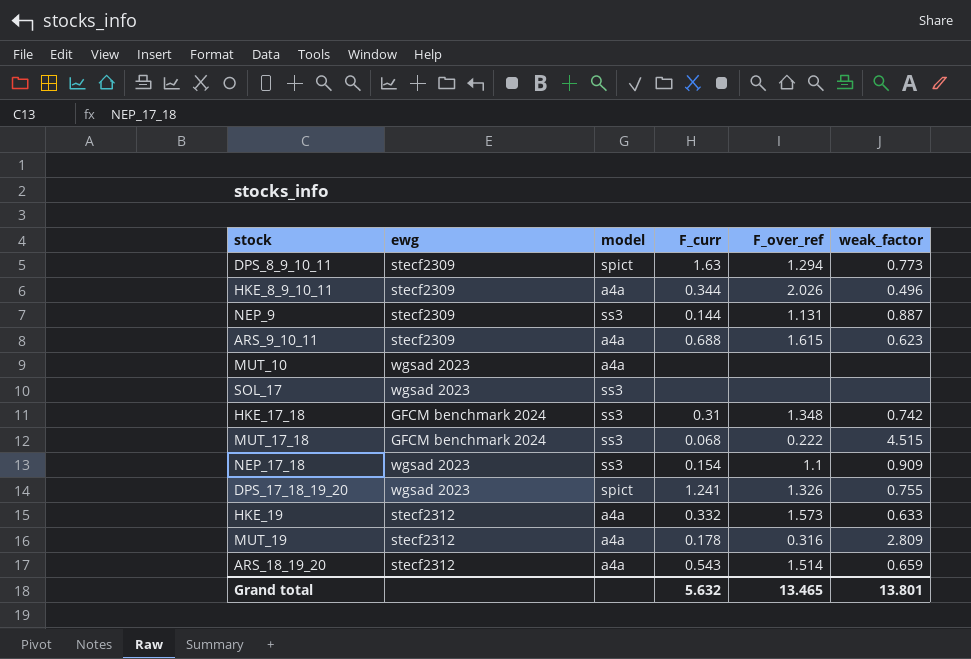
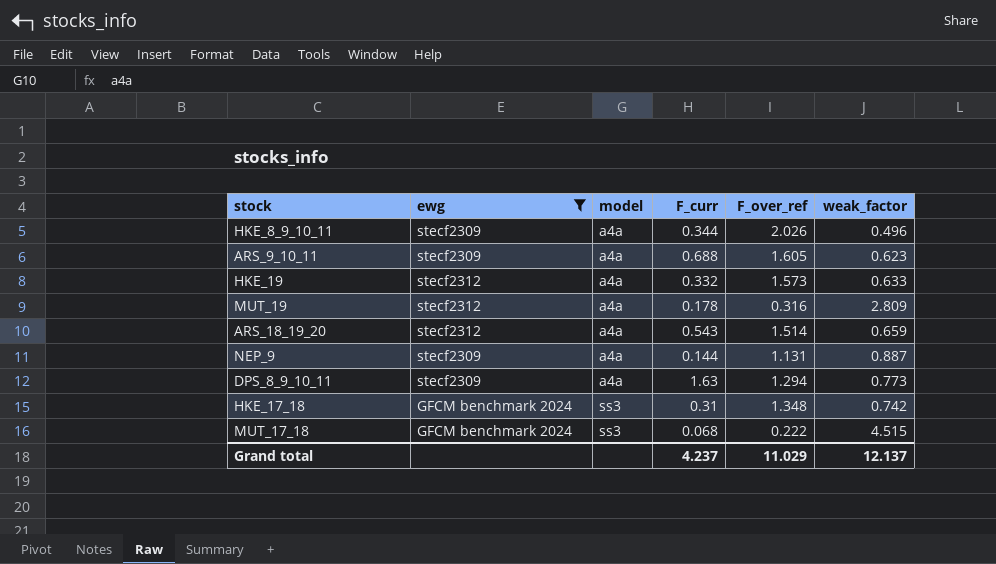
filter: none -> ewg != wgsad 2023
row order: none -> model ascending
ARS_9_10_11 | F_over_ref: 1.615 -> 1.605
NEP_9 | model: ss3 -> a4a
DPS_8_9_10_11 | model: spict -> a4a
Grand total | F_curr: 5.632 -> 4.237
Grand total | F_over_ref: 13.465 -> 11.029
Grand total | weak_factor: 13.801 -> 12.137

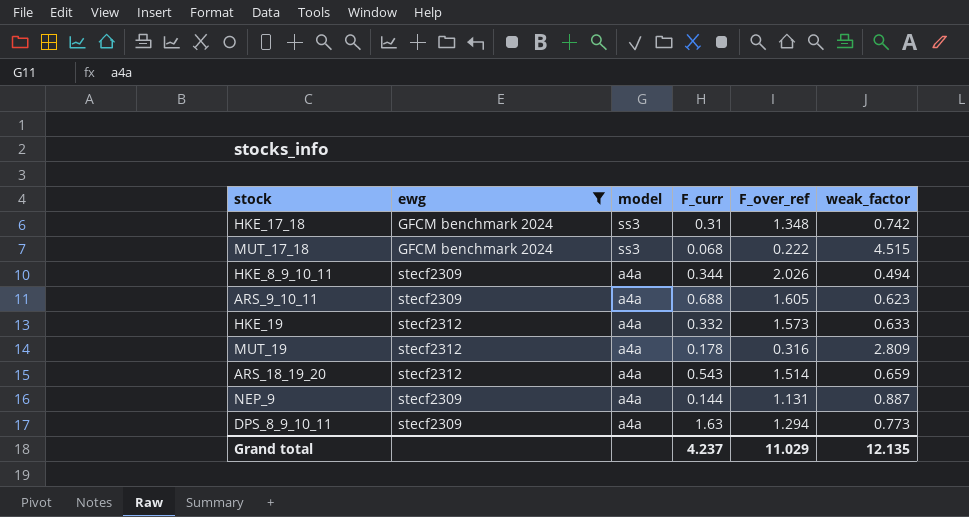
row order: model ascending -> model descending
HKE_8_9_10_11 | weak_factor: 0.496 -> 0.494
Grand total | weak_factor: 12.137 -> 12.135

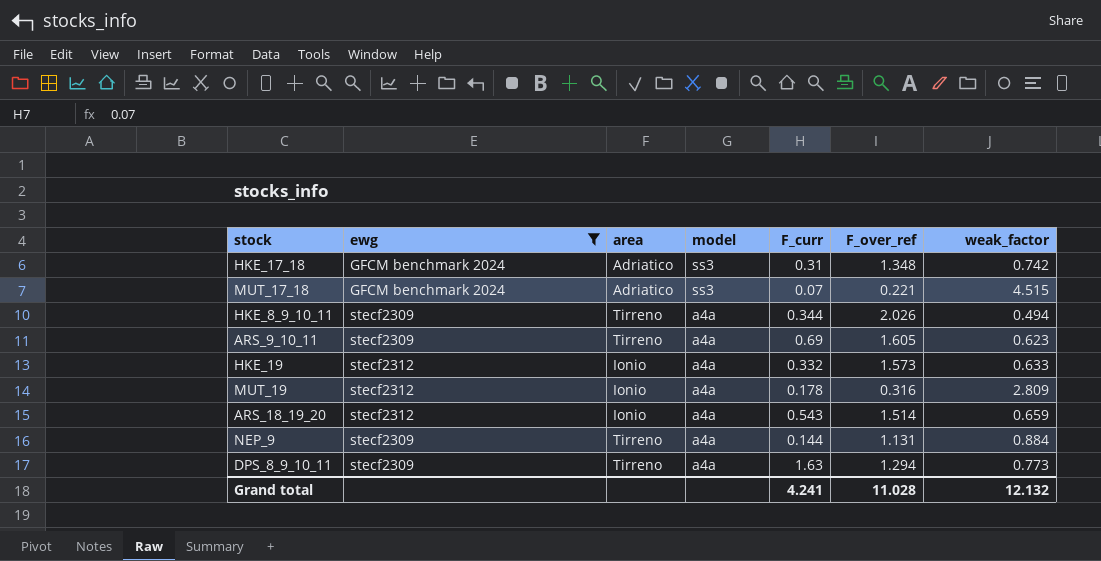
column area | position: none -> 3
MUT_17_18 | F_curr: 0.068 -> 0.07
MUT_17_18 | F_over_ref: 0.222 -> 0.221
ARS_9_10_11 | F_curr: 0.688 -> 0.69
NEP_9 | weak_factor: 0.887 -> 0.884
Grand total | F_curr: 4.237 -> 4.241
Grand total | F_over_ref: 11.029 -> 11.028
Grand total | weak_factor: 12.135 -> 12.132

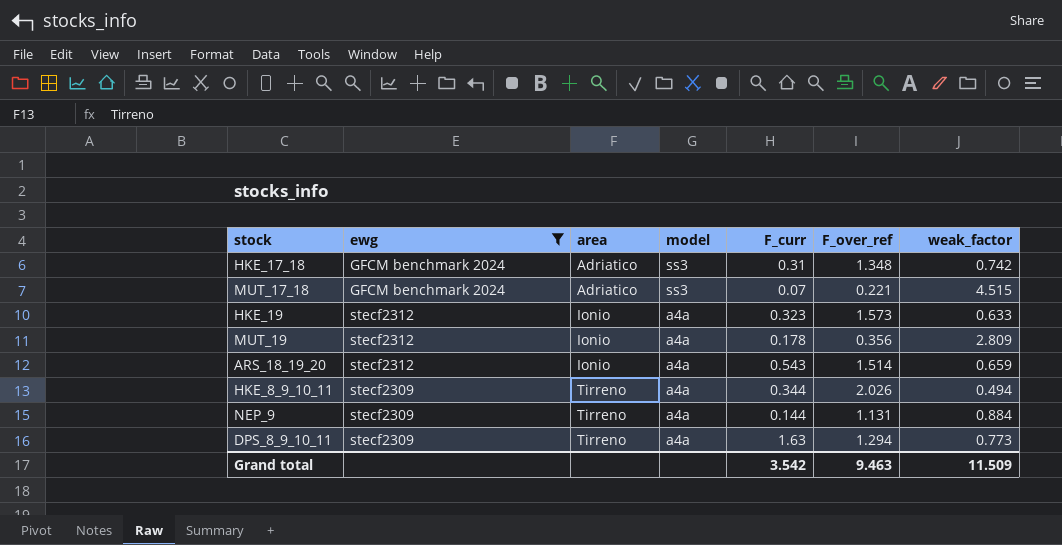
row order: model descending -> area ascending
row ARS_9_10_11: stecf2309 | Tirreno | a4a | 0.69 | 1.605 | 0.623 -> none
HKE_19 | F_curr: 0.332 -> 0.323
MUT_19 | F_over_ref: 0.316 -> 0.356
Grand total | F_curr: 4.241 -> 3.542
Grand total | F_over_ref: 11.028 -> 9.463
Grand total | weak_factor: 12.132 -> 11.509

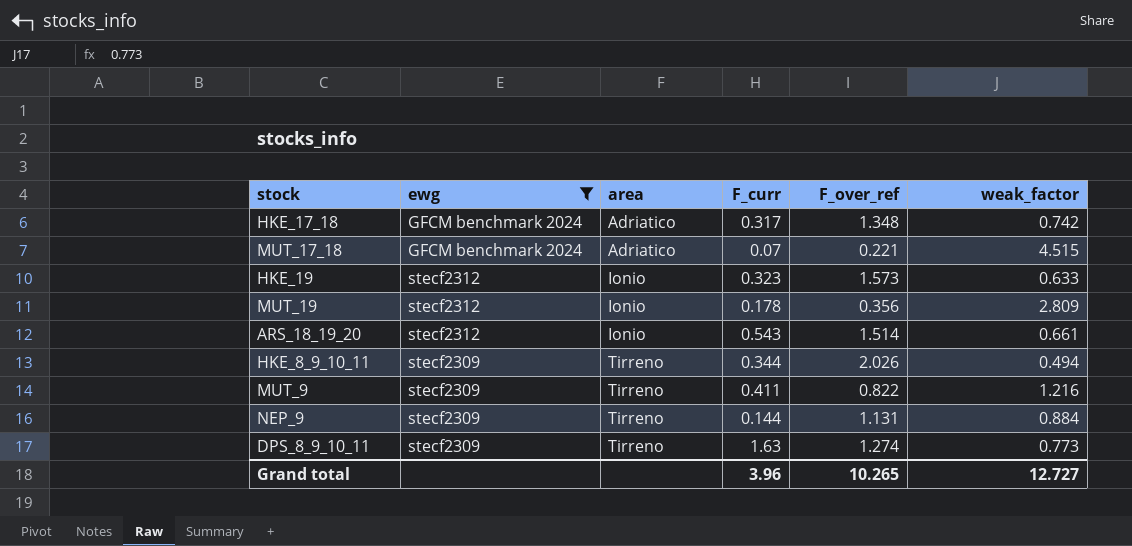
column model | position: 4 -> none
HKE_17_18 | F_curr: 0.31 -> 0.317
ARS_18_19_20 | weak_factor: 0.659 -> 0.661
row MUT_9: none -> stecf2309 | Tirreno | 0.411 | 0.822 | 1.216
DPS_8_9_10_11 | F_over_ref: 1.294 -> 1.274
Grand total | F_curr: 3.542 -> 3.96
Grand total | F_over_ref: 9.463 -> 10.265
Grand total | weak_factor: 11.509 -> 12.727

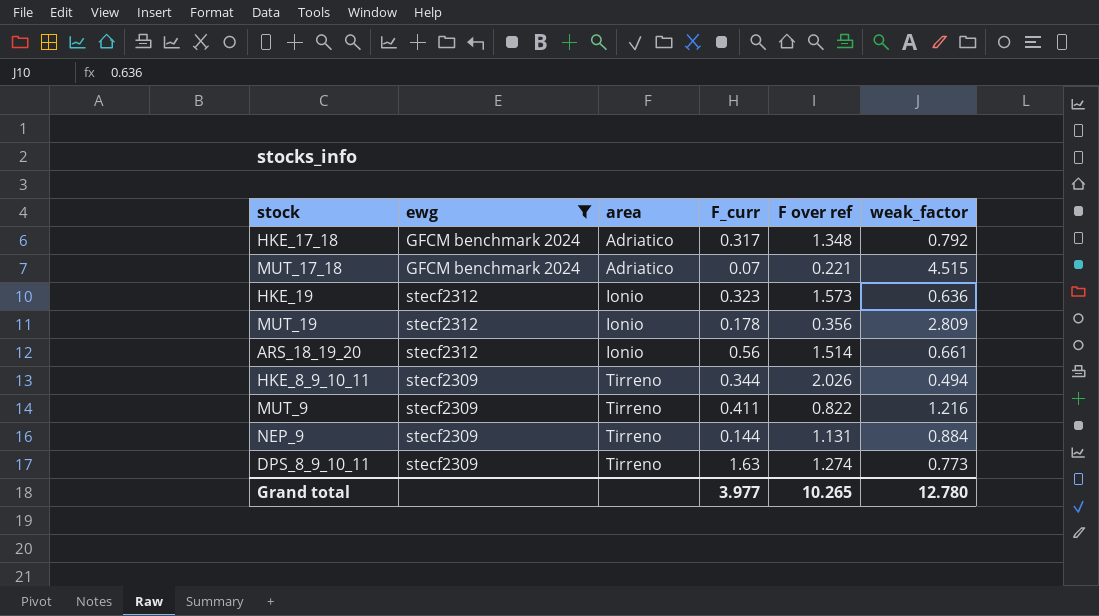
column name: F_over_ref -> F over ref
HKE_17_18 | weak_factor: 0.742 -> 0.792
HKE_19 | weak_factor: 0.633 -> 0.636
ARS_18_19_20 | F_curr: 0.543 -> 0.56
Grand total | F_curr: 3.96 -> 3.977
Grand total | weak_factor: 12.727 -> 12.780

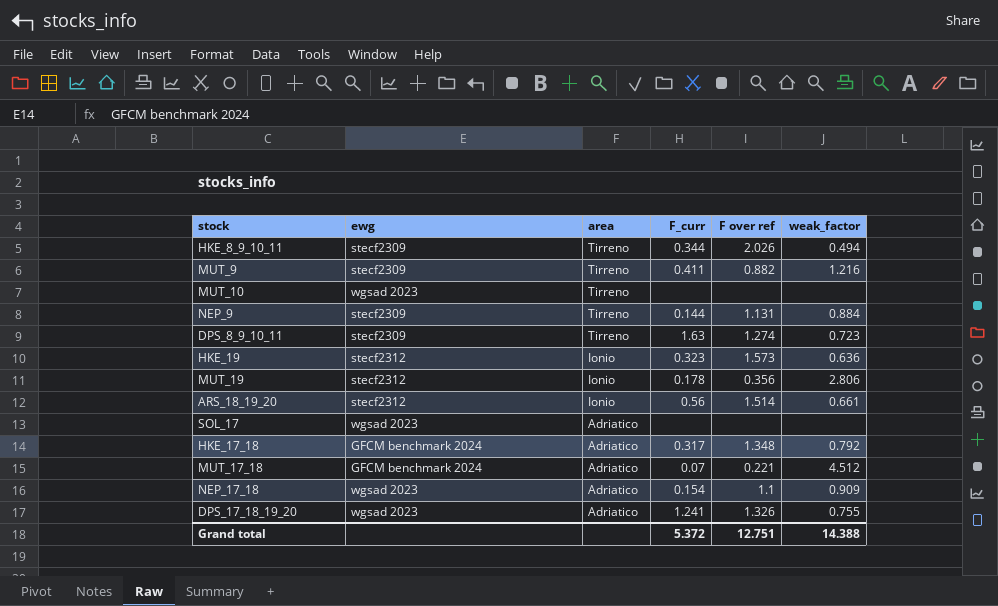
filter: ewg != wgsad 2023 -> none
row order: area ascending -> area descending
MUT_9 | F over ref: 0.822 -> 0.882
DPS_8_9_10_11 | weak_factor: 0.773 -> 0.723
MUT_19 | weak_factor: 2.809 -> 2.806
MUT_17_18 | weak_factor: 4.515 -> 4.512
Grand total | F_curr: 3.977 -> 5.372
Grand total | F over ref: 10.265 -> 12.751
Grand total | weak_factor: 12.780 -> 14.388

